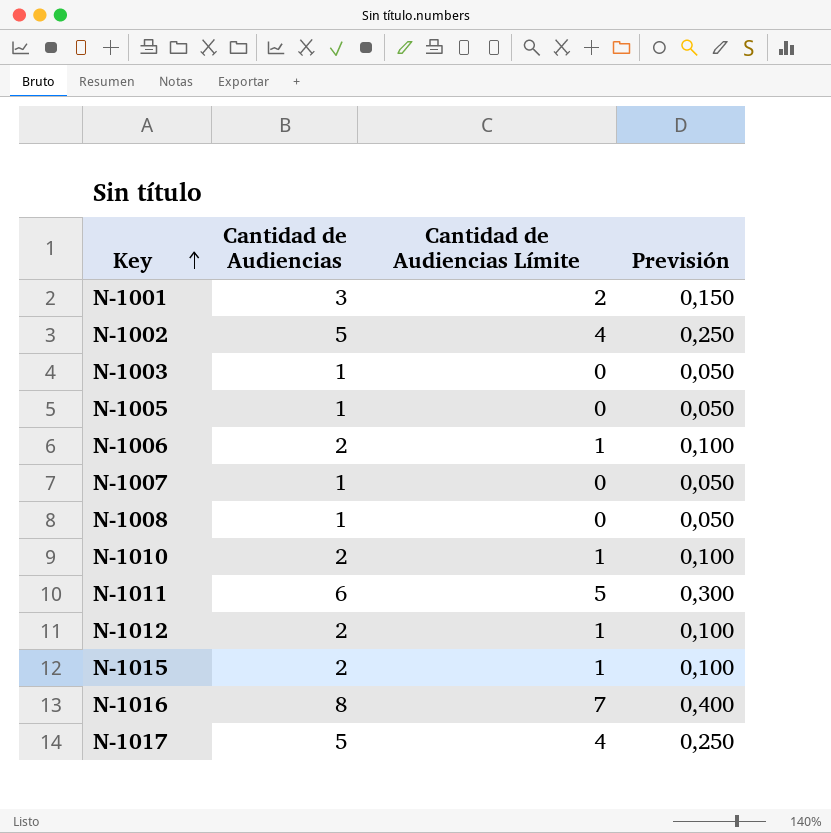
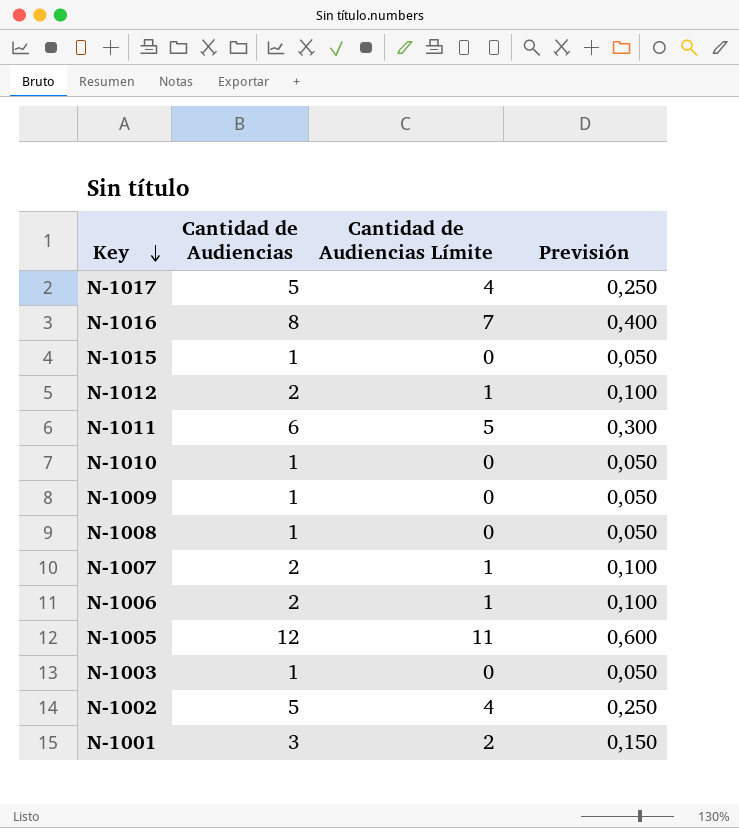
row order: Key ascending -> Key descending
N-1015 | Cantidad de Audiencias: 2 -> 1
N-1015 | Cantidad de Audiencias Límite: 1 -> 0
N-1015 | Previsión: 0,100 -> 0,050
N-1010 | Cantidad de Audiencias: 2 -> 1
N-1010 | Cantidad de Audiencias Límite: 1 -> 0
N-1010 | Previsión: 0,100 -> 0,050
row N-1009: none -> 1 | 0 | 0,050
N-1007 | Cantidad de Audiencias: 1 -> 2
N-1007 | Cantidad de Audiencias Límite: 0 -> 1
N-1007 | Previsión: 0,050 -> 0,100
N-1005 | Cantidad de Audiencias: 1 -> 12
N-1005 | Cantidad de Audiencias Límite: 0 -> 11
N-1005 | Previsión: 0,050 -> 0,600

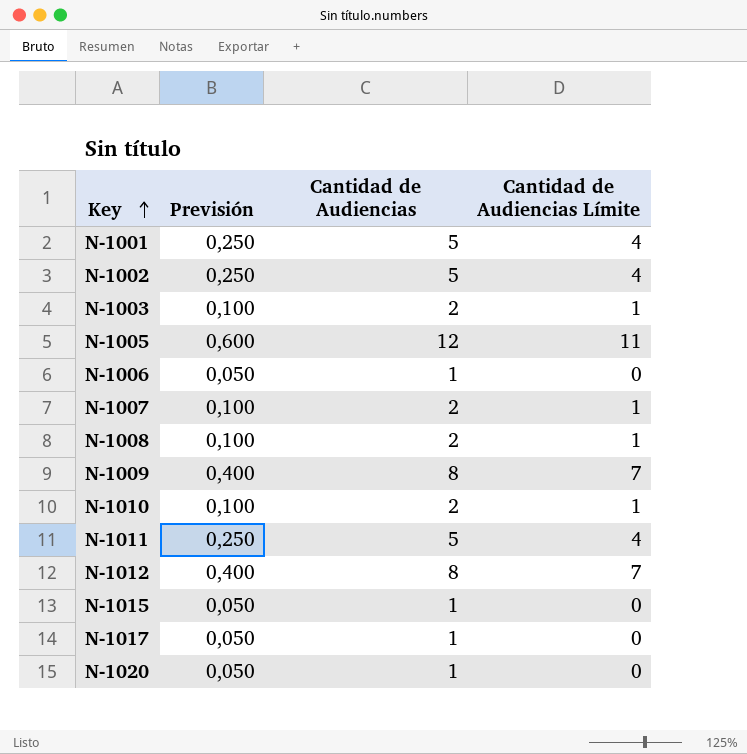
row order: Key descending -> Key ascending
column Previsión | position: 4 -> 2
row N-1016: 8 | 7 | 0,400 -> none
N-1001 | Previsión: 0,150 -> 0,250
N-1001 | Cantidad de Audiencias: 3 -> 5
N-1001 | Cantidad de Audiencias Límite: 2 -> 4
N-1003 | Previsión: 0,050 -> 0,100
N-1003 | Cantidad de Audiencias: 1 -> 2
N-1003 | Cantidad de Audiencias Límite: 0 -> 1
N-1006 | Previsión: 0,100 -> 0,050
N-1006 | Cantidad de Audiencias: 2 -> 1
N-1006 | Cantidad de Audiencias Límite: 1 -> 0
N-1008 | Previsión: 0,050 -> 0,100
N-1008 | Cantidad de Audiencias: 1 -> 2
N-1008 | Cantidad de Audiencias Límite: 0 -> 1
N-1009 | Previsión: 0,050 -> 0,400
N-1009 | Cantidad de Audiencias: 1 -> 8
N-1009 | Cantidad de Audiencias Límite: 0 -> 7
N-1010 | Previsión: 0,050 -> 0,100
N-1010 | Cantidad de Audiencias: 1 -> 2
N-1010 | Cantidad de Audiencias Límite: 0 -> 1
N-1011 | Previsión: 0,300 -> 0,250
N-1011 | Cantidad de Audiencias: 6 -> 5
N-1011 | Cantidad de Audiencias Límite: 5 -> 4
N-1012 | Previsión: 0,100 -> 0,400
N-1012 | Cantidad de Audiencias: 2 -> 8
N-1012 | Cantidad de Audiencias Límite: 1 -> 7
N-1017 | Previsión: 0,250 -> 0,050
N-1017 | Cantidad de Audiencias: 5 -> 1
N-1017 | Cantidad de Audiencias Límite: 4 -> 0
row N-1020: none -> 0,050 | 1 | 0

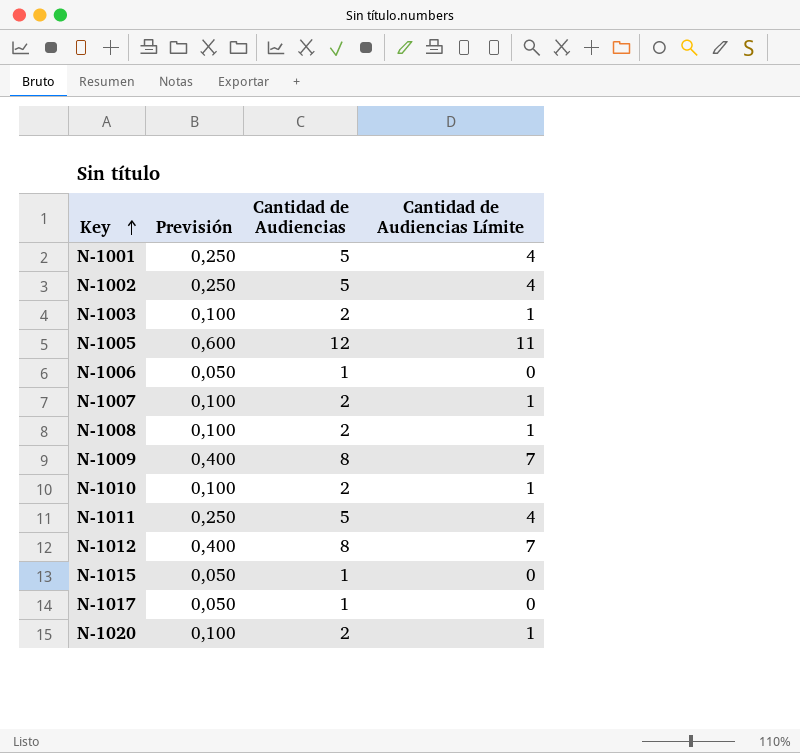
N-1020 | Previsión: 0,050 -> 0,100
N-1020 | Cantidad de Audiencias: 1 -> 2
N-1020 | Cantidad de Audiencias Límite: 0 -> 1

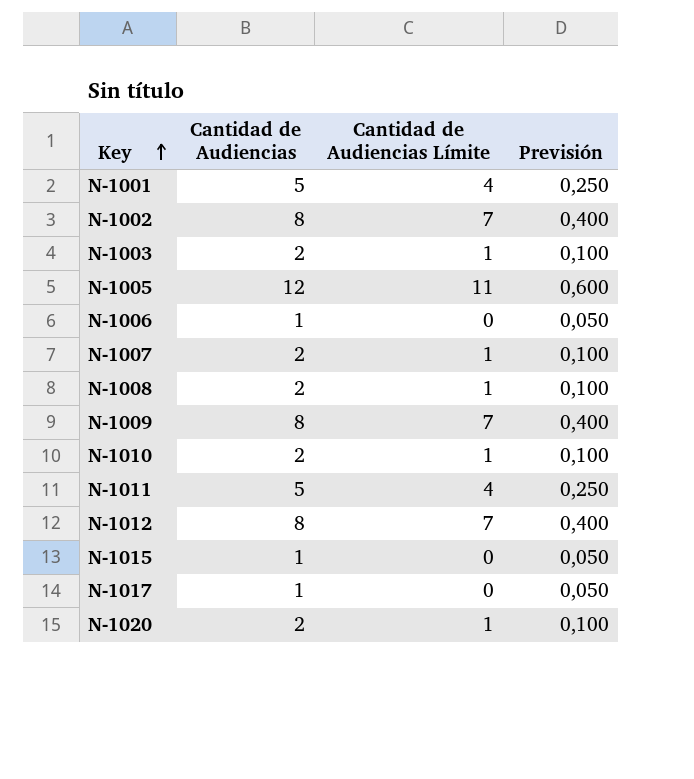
column Previsión | position: 2 -> 4
N-1002 | Cantidad de Audiencias: 5 -> 8
N-1002 | Cantidad de Audiencias Límite: 4 -> 7
N-1002 | Previsión: 0,250 -> 0,400

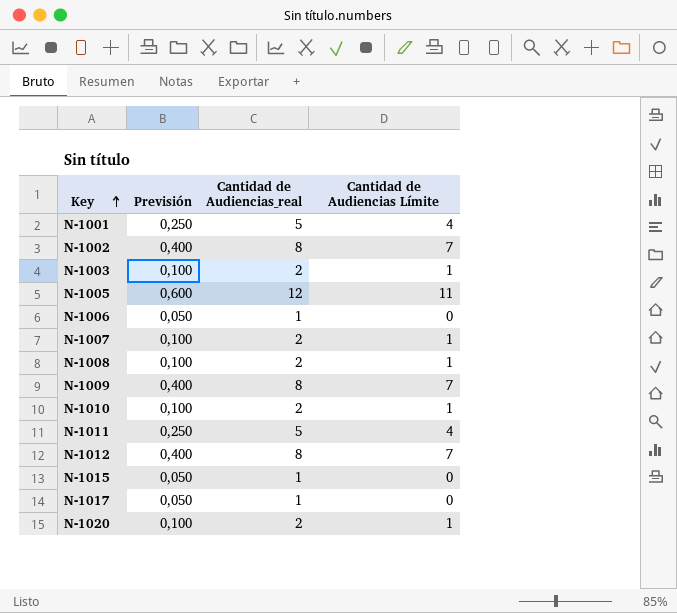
column Previsión | position: 4 -> 2
column name: Cantidad de Audiencias -> Cantidad de Audiencias_real

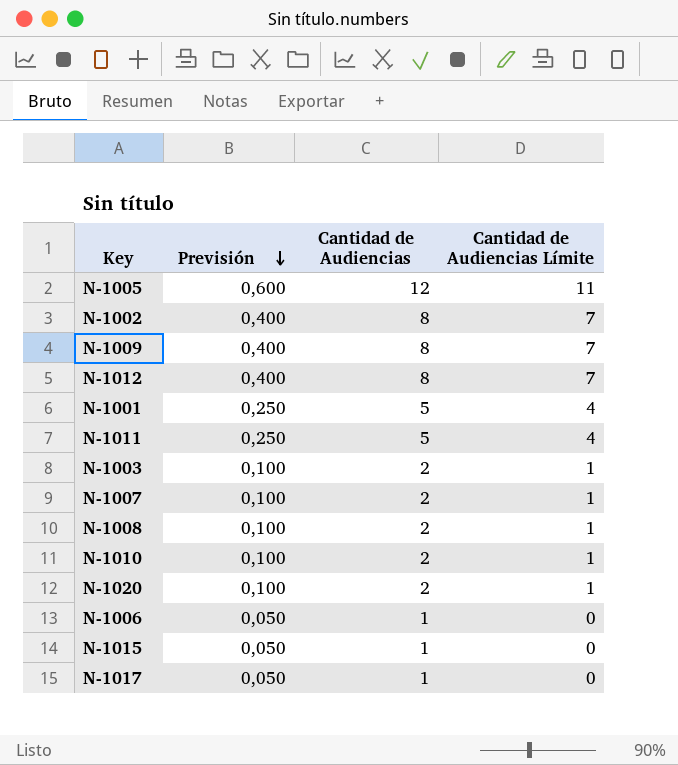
row order: Key ascending -> Previsión descending
column name: Cantidad de Audiencias_real -> Cantidad de Audiencias

